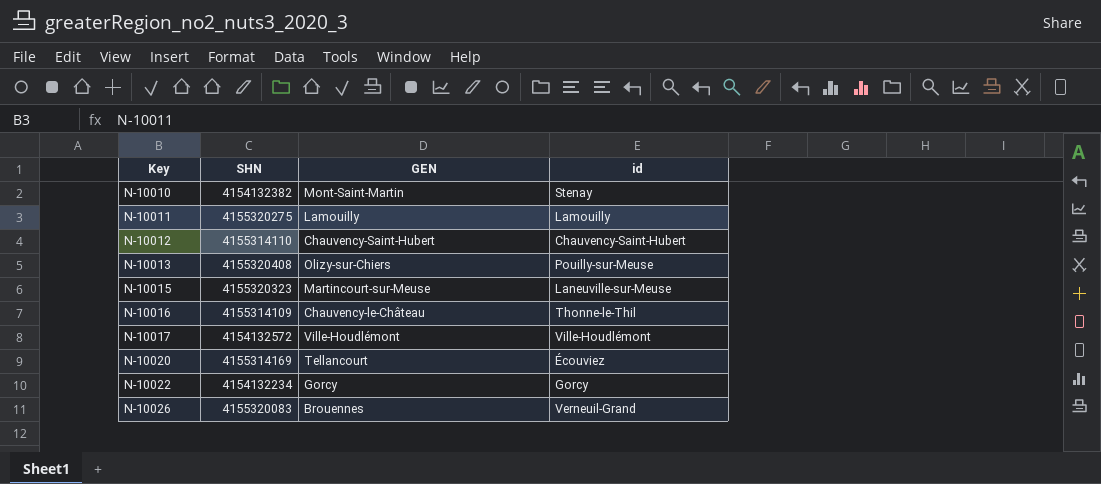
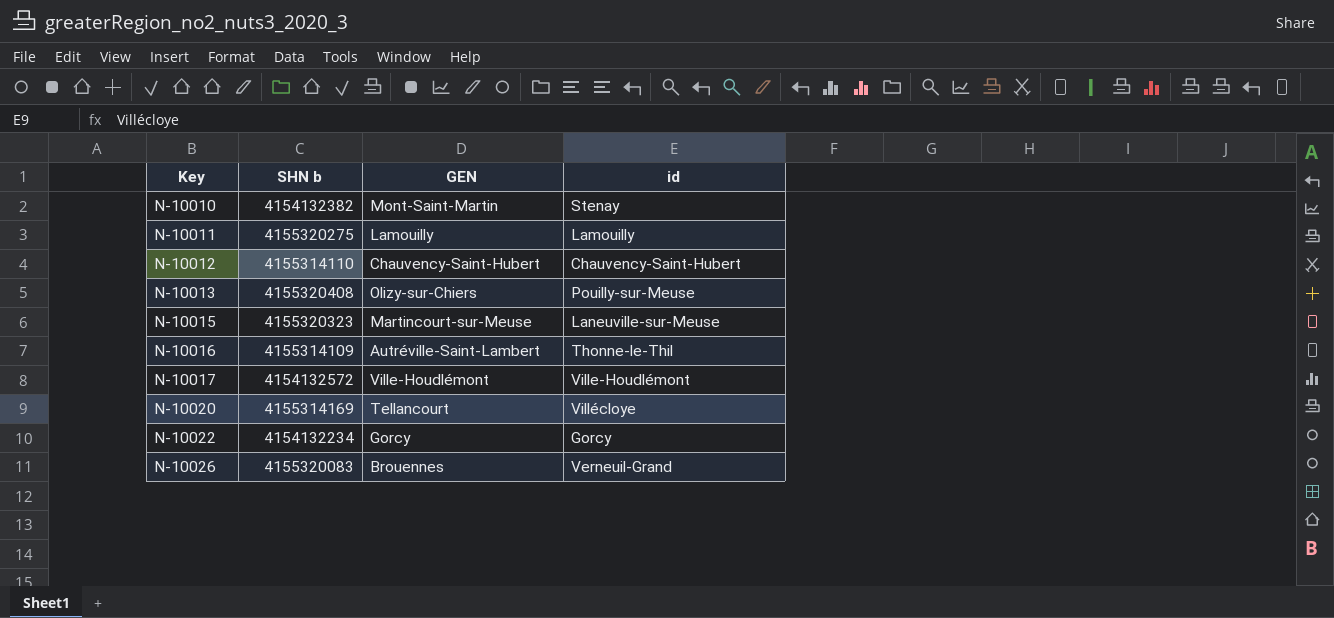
column name: SHN -> SHN b
N-10016 | GEN: Chauvency-le-Château -> Autréville-Saint-Lambert
N-10020 | id: Écouviez -> Villécloye

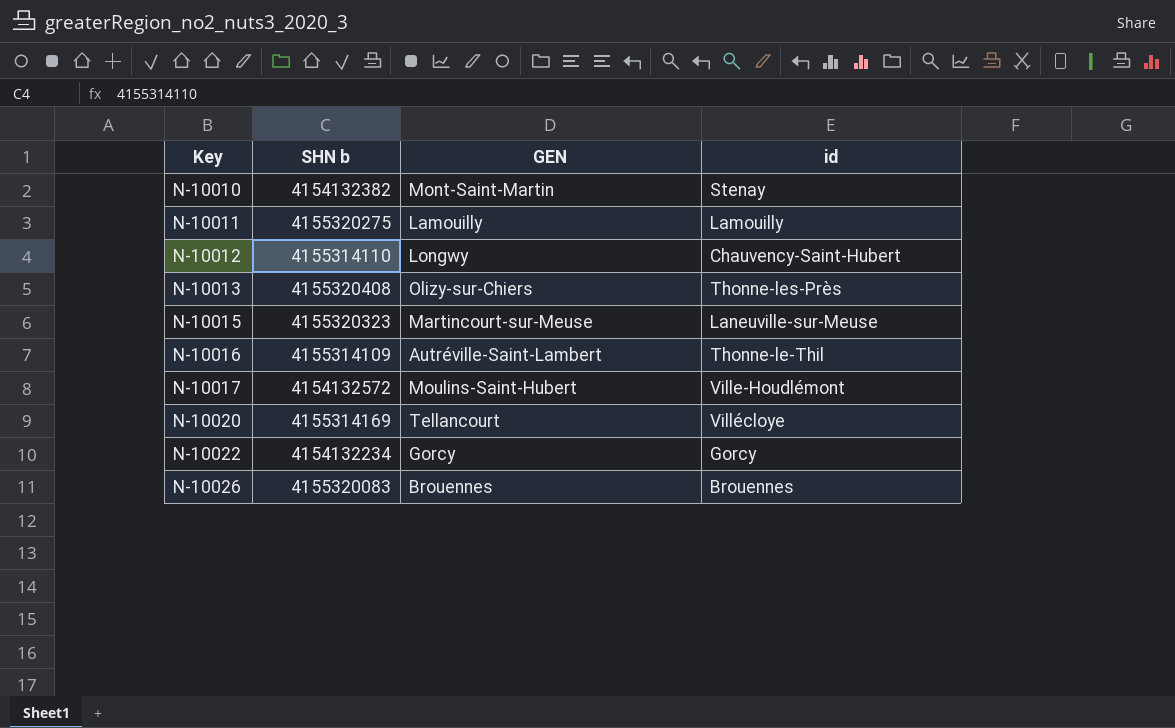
N-10012 | GEN: Chauvency-Saint-Hubert -> Longwy
N-10013 | id: Pouilly-sur-Meuse -> Thonne-les-Près
N-10017 | GEN: Ville-Houdlémont -> Moulins-Saint-Hubert
N-10026 | id: Verneuil-Grand -> Brouennes

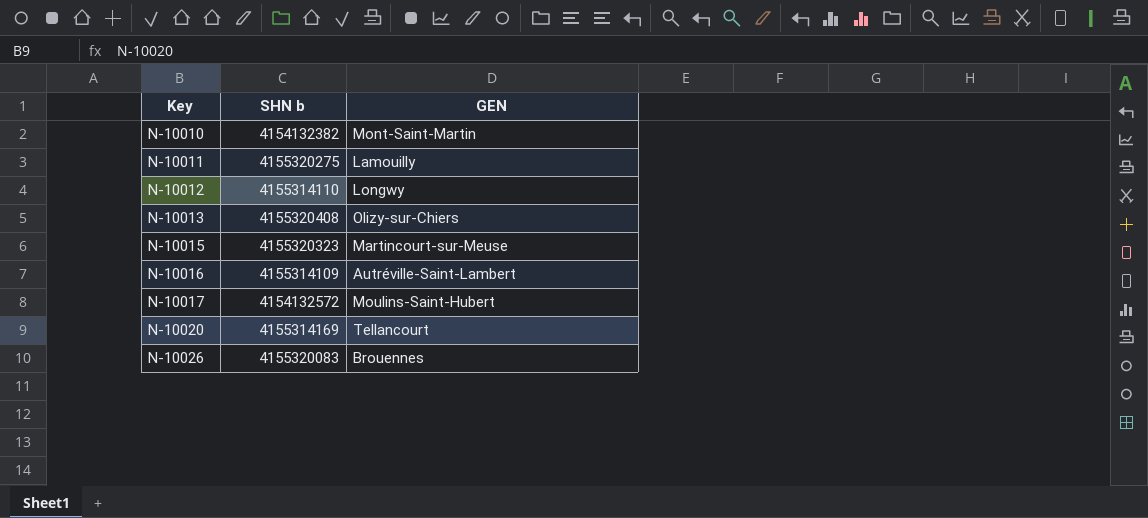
column id | position: 4 -> none
row N-10022: 4154132234 | Gorcy | Gorcy -> none

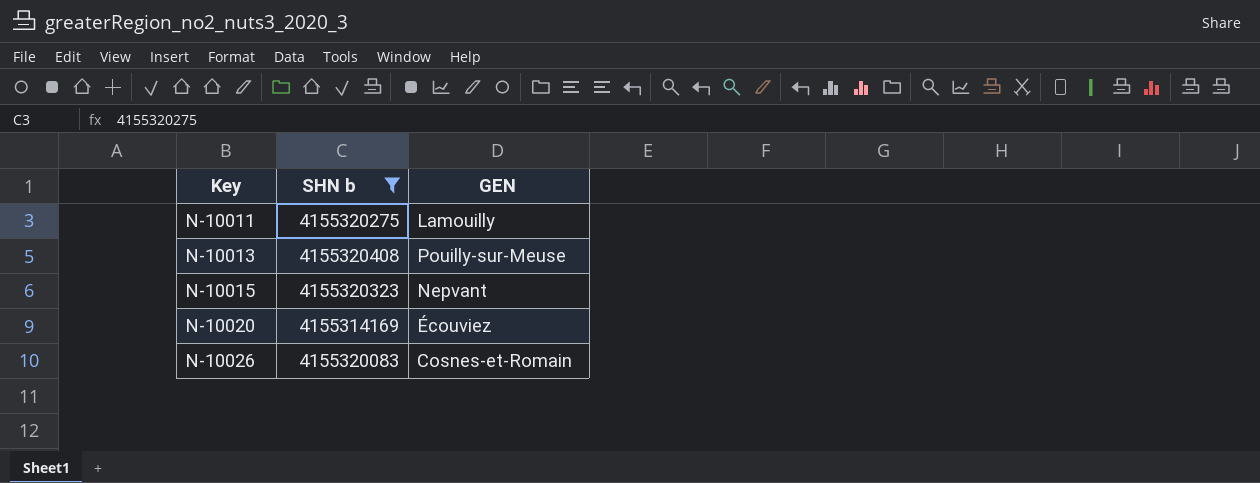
filter: none -> SHN b >= 4155314169
N-10013 | GEN: Olizy-sur-Chiers -> Pouilly-sur-Meuse
N-10015 | GEN: Martincourt-sur-Meuse -> Nepvant
N-10020 | GEN: Tellancourt -> Écouviez
N-10026 | GEN: Brouennes -> Cosnes-et-Romain

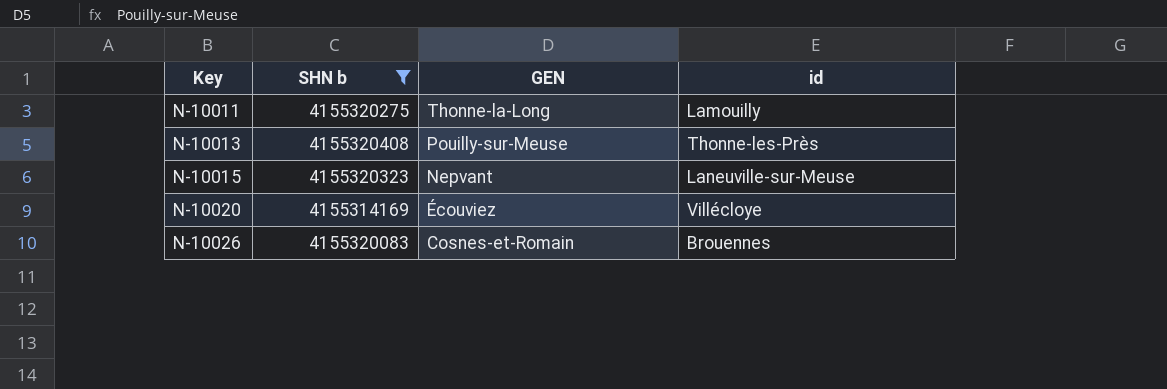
column id | position: none -> 4
N-10011 | GEN: Lamouilly -> Thonne-la-Long

